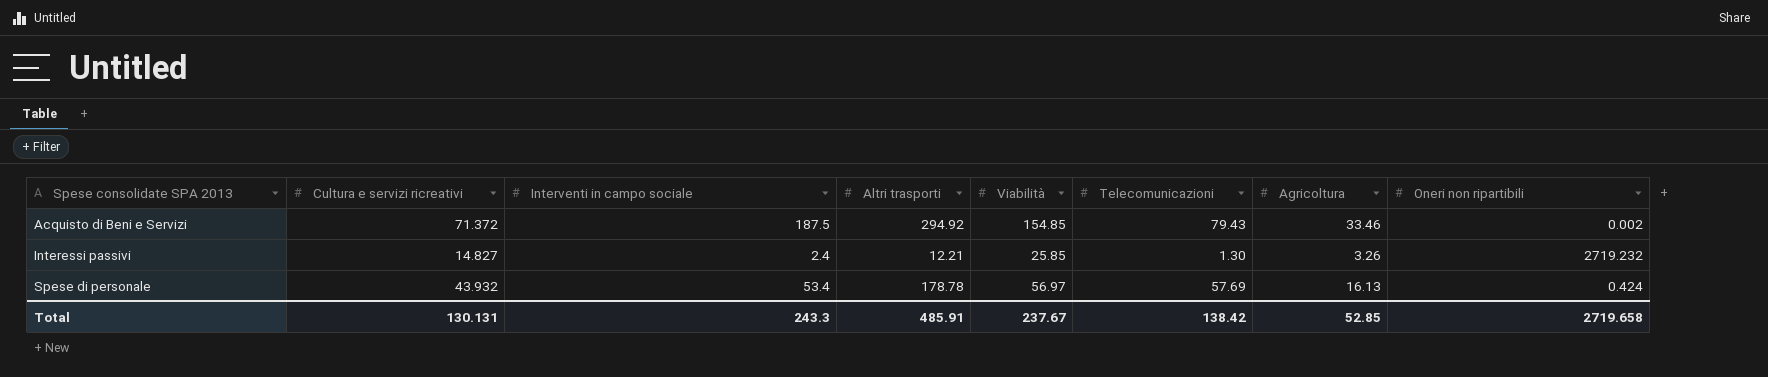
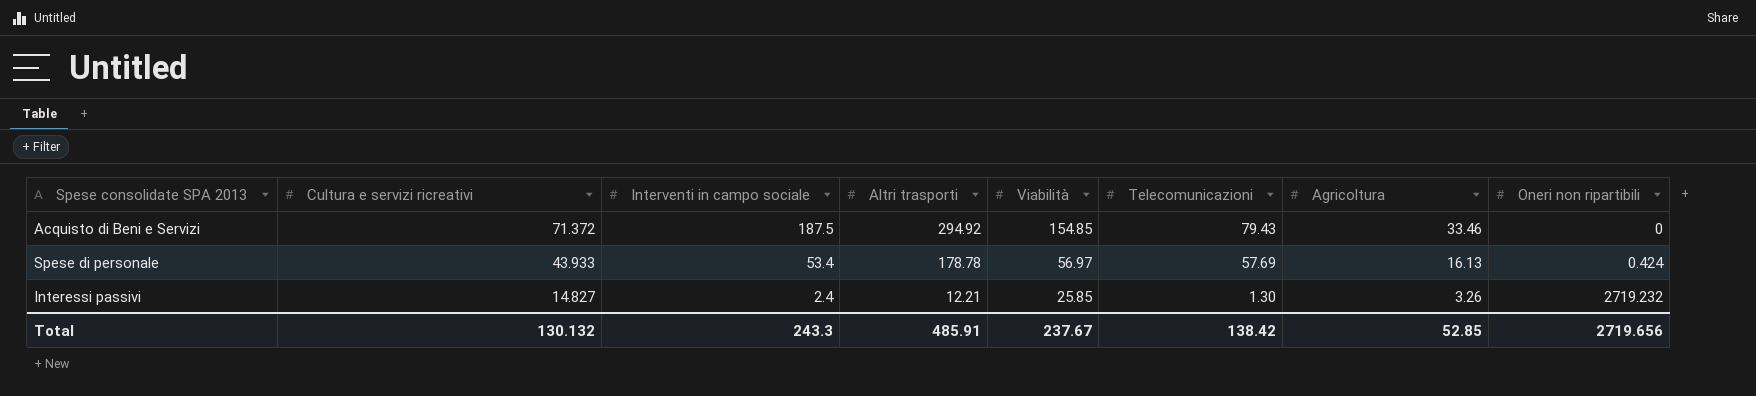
row order: Spese consolidate SPA 2013 ascending -> Cultura e servizi ricreativi descending
Acquisto di Beni e Servizi | Oneri non ripartibili: 0.002 -> 0
Spese di personale | Cultura e servizi ricreativi: 43.932 -> 43.933
Total | Cultura e servizi ricreativi: 130.131 -> 130.132
Total | Oneri non ripartibili: 2719.658 -> 2719.656

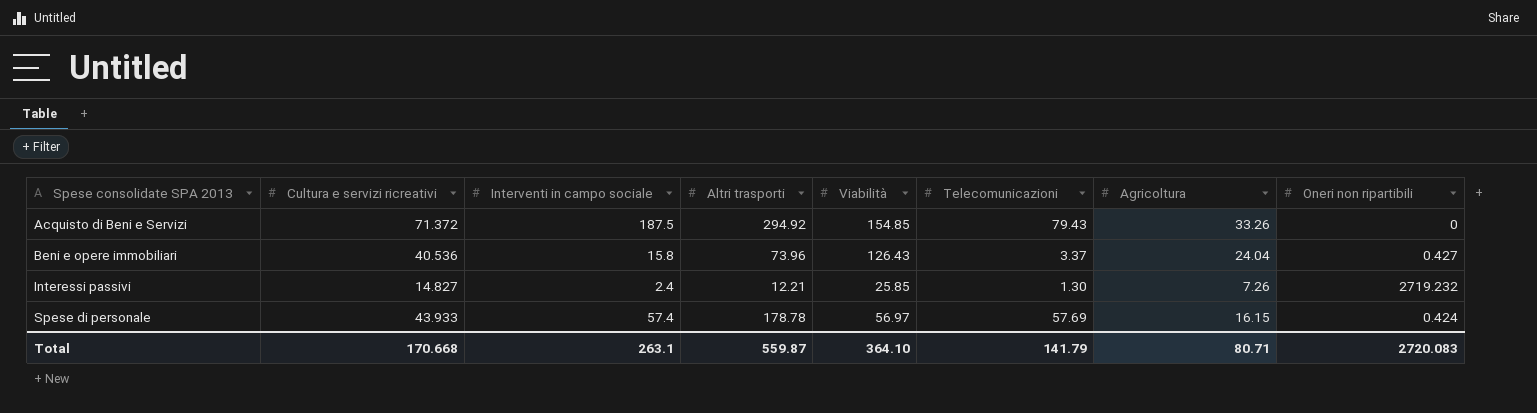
row order: Cultura e servizi ricreativi descending -> Spese consolidate SPA 2013 ascending
Acquisto di Beni e Servizi | Agricoltura: 33.46 -> 33.26
row Beni e opere immobiliari: none -> 40.536 | 15.8 | 73.96 | 126.43 | 3.37 | 24.04 | 0.427
Interessi passivi | Agricoltura: 3.26 -> 7.26
Spese di personale | Interventi in campo sociale: 53.4 -> 57.4
Spese di personale | Agricoltura: 16.13 -> 16.15
Total | Cultura e servizi ricreativi: 130.132 -> 170.668
Total | Interventi in campo sociale: 243.3 -> 263.1
Total | Altri trasporti: 485.91 -> 559.87
Total | Viabilità: 237.67 -> 364.10
Total | Telecomunicazioni: 138.42 -> 141.79
Total | Agricoltura: 52.85 -> 80.71
Total | Oneri non ripartibili: 2719.656 -> 2720.083

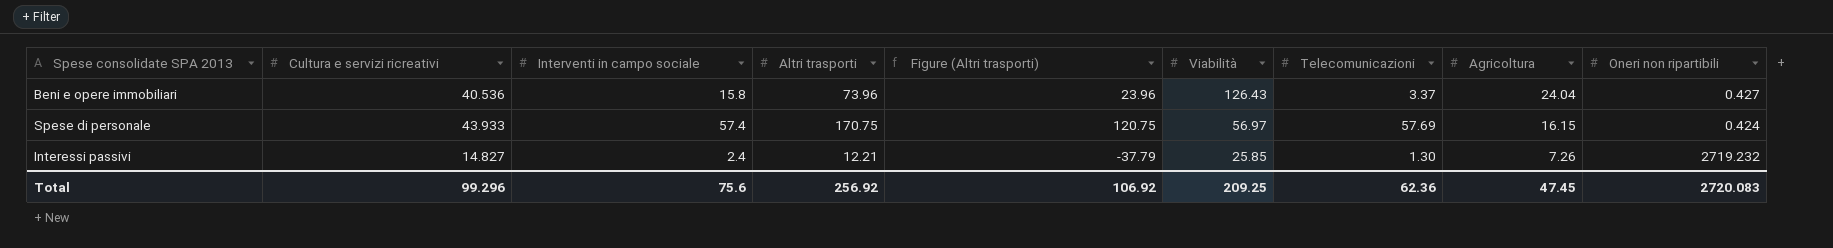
row order: Spese consolidate SPA 2013 ascending -> Viabilità descending
column Figure (Altri trasporti) | formula: none -> [Altri trasporti] - 50
row Acquisto di Beni e Servizi: 71.372 | 187.5 | 294.92 | 154.85 | 79.43 | 33.26 | 0 -> none
Spese di personale | Altri trasporti: 178.78 -> 170.75
Total | Cultura e servizi ricreativi: 170.668 -> 99.296
Total | Interventi in campo sociale: 263.1 -> 75.6
Total | Altri trasporti: 559.87 -> 256.92
Total | Viabilità: 364.10 -> 209.25
Total | Telecomunicazioni: 141.79 -> 62.36
Total | Agricoltura: 80.71 -> 47.45

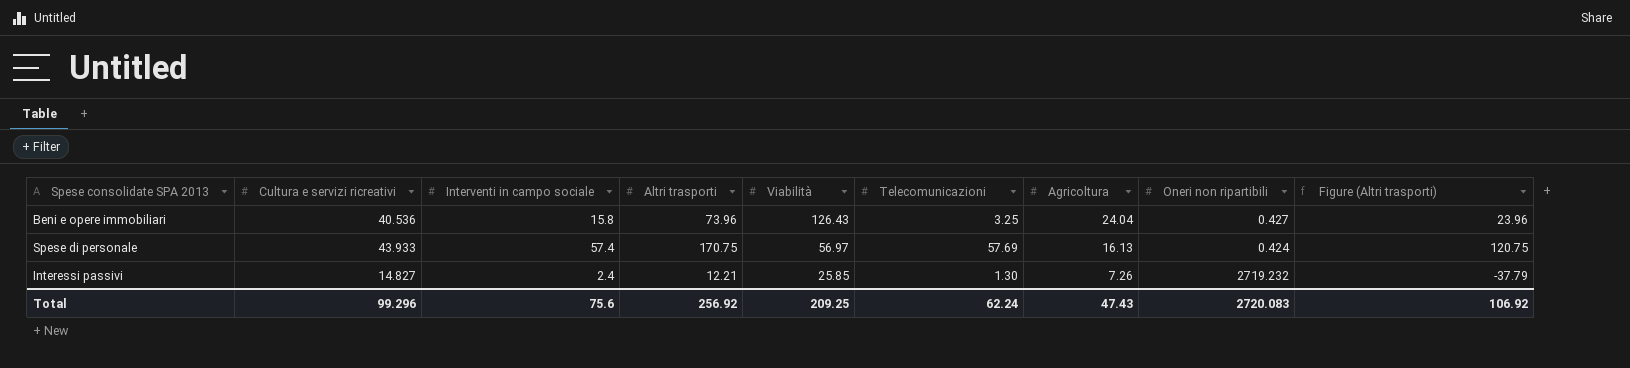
column Figure (Altri trasporti) | position: 5 -> 9
Beni e opere immobiliari | Telecomunicazioni: 3.37 -> 3.25
Spese di personale | Agricoltura: 16.15 -> 16.13
Total | Telecomunicazioni: 62.36 -> 62.24
Total | Agricoltura: 47.45 -> 47.43

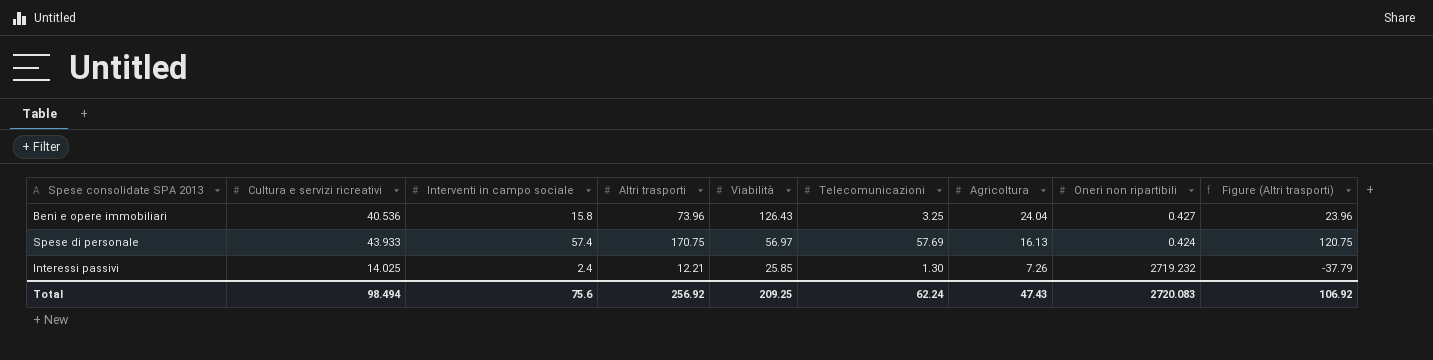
Interessi passivi | Cultura e servizi ricreativi: 14.827 -> 14.025
Total | Cultura e servizi ricreativi: 99.296 -> 98.494

